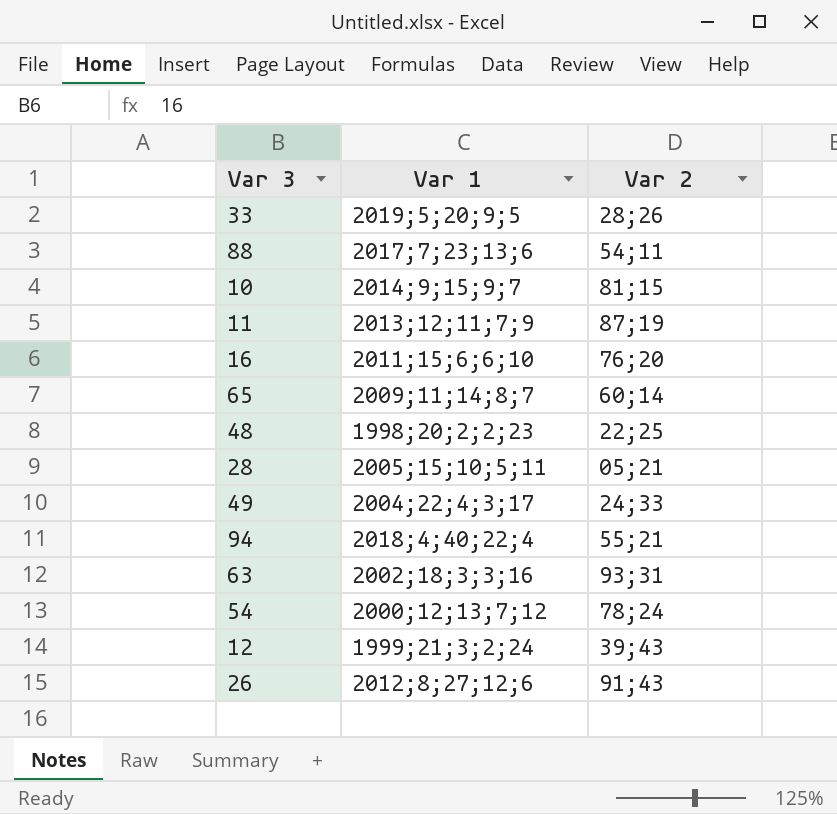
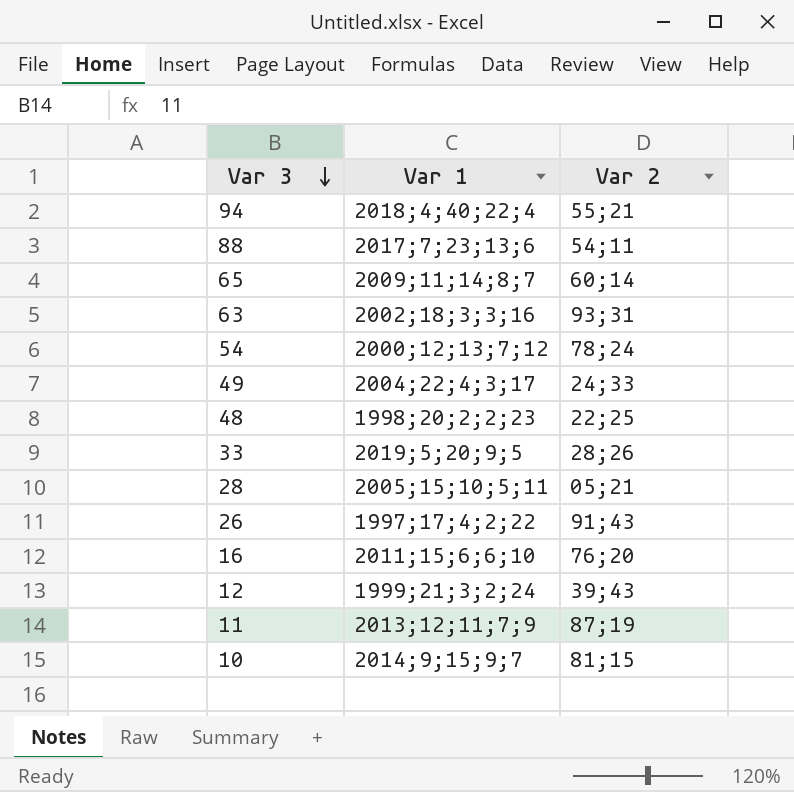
row order: none -> Var 3 descending
26 | Var 1: 2012;8;27;12;6 -> 1997;17;4;2;22

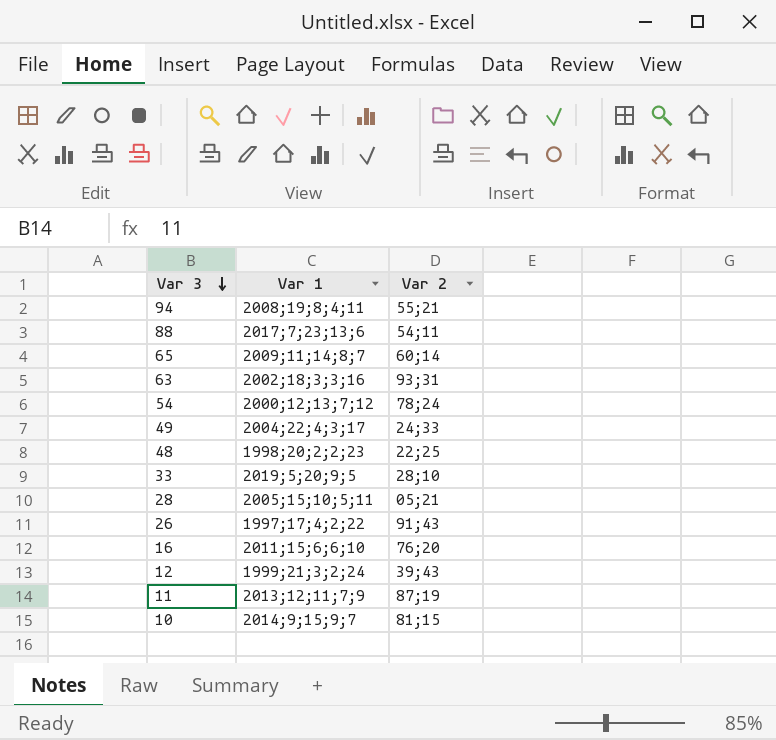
94 | Var 1: 2018;4;40;22;4 -> 2008;19;8;4;11
33 | Var 2: 28;26 -> 28;10

